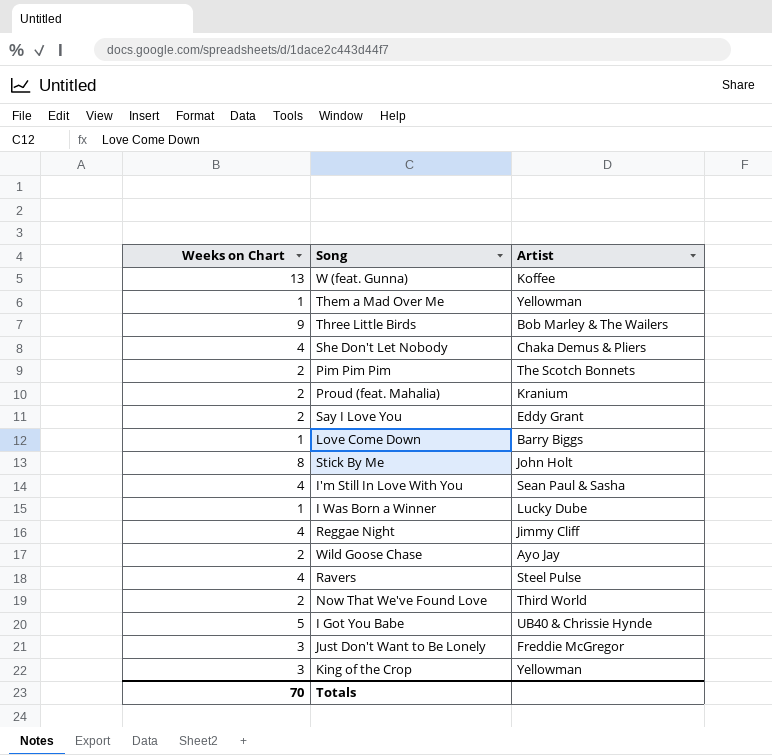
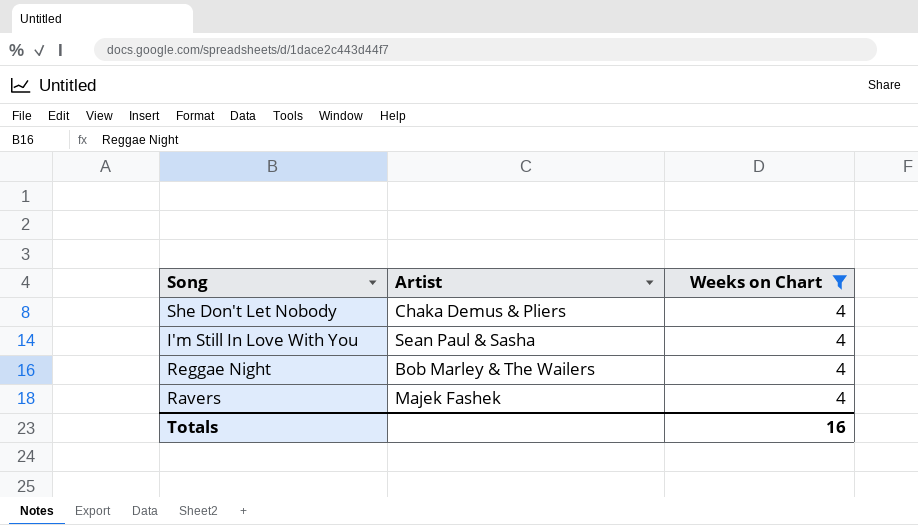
filter: none -> Weeks on Chart = 4
column Weeks on Chart | position: 1 -> 3
Reggae Night | Artist: Jimmy Cliff -> Bob Marley & The Wailers
Ravers | Artist: Steel Pulse -> Majek Fashek
Totals | Weeks on Chart: 70 -> 16

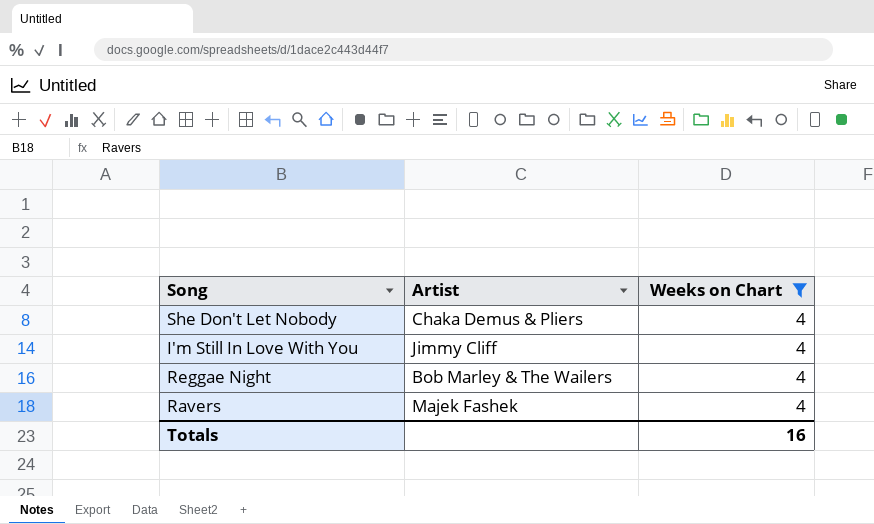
I'm Still In Love With You | Artist: Sean Paul & Sasha -> Jimmy Cliff

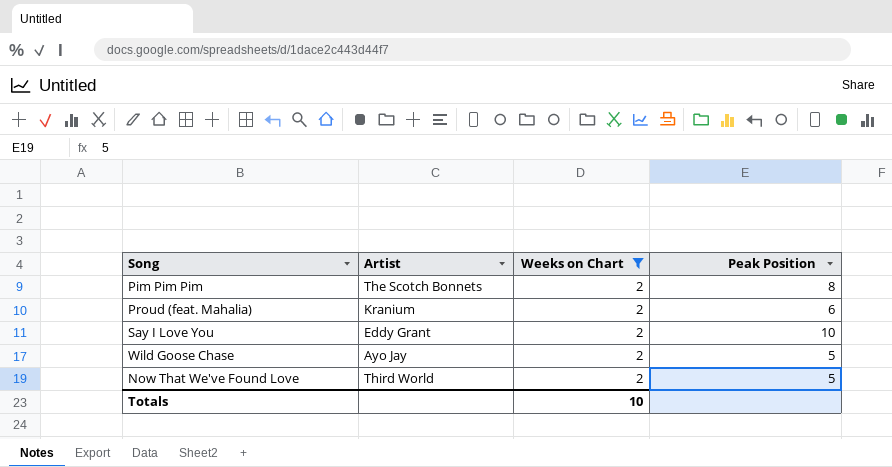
filter: Weeks on Chart = 4 -> Weeks on Chart = 2
column Peak Position | position: none -> 4
Totals | Weeks on Chart: 16 -> 10

